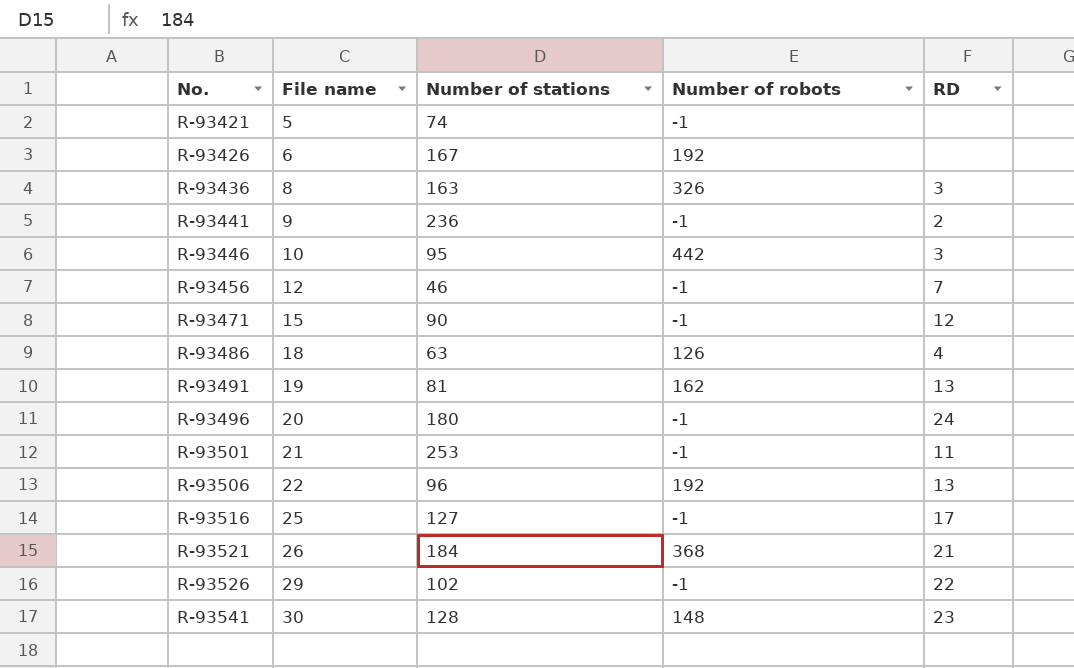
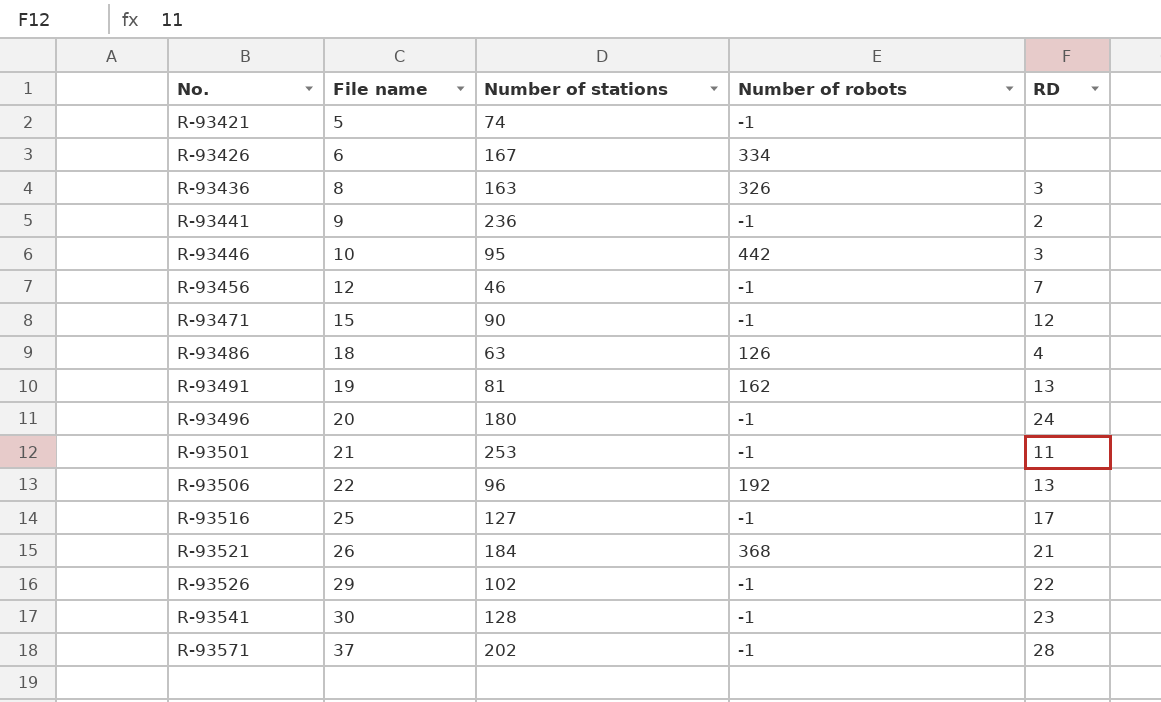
R-93426 | Number of robots: 192 -> 334
R-93541 | Number of robots: 148 -> -1
row R-93571: none -> 37 | 202 | -1 | 28

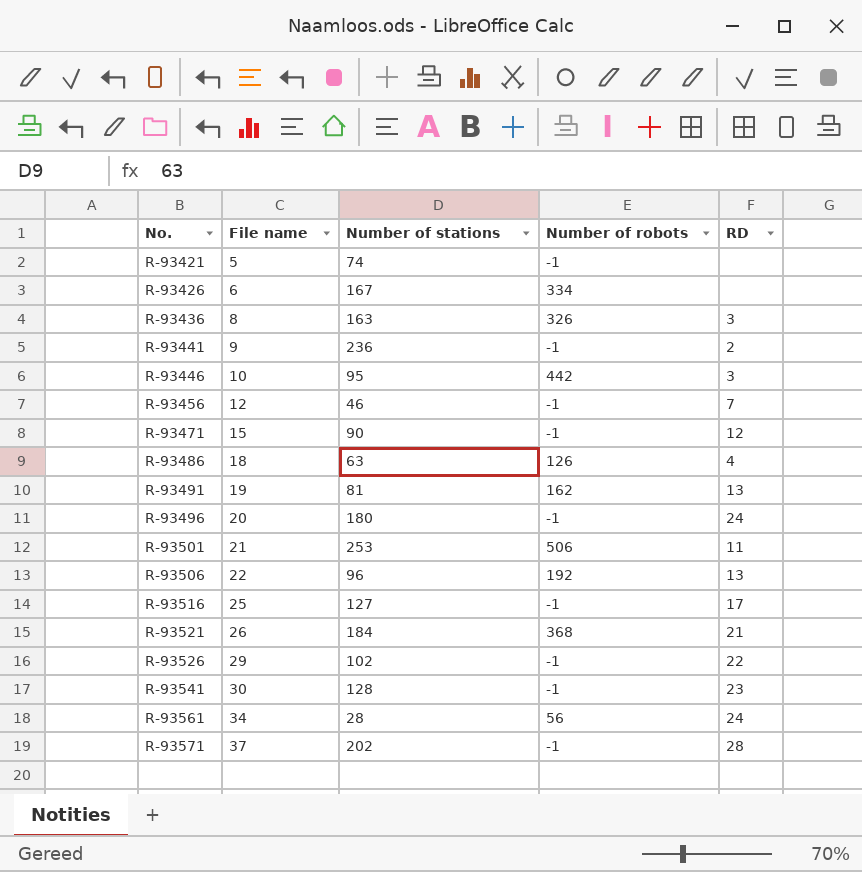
R-93501 | Number of robots: -1 -> 506
row R-93561: none -> 34 | 28 | 56 | 24

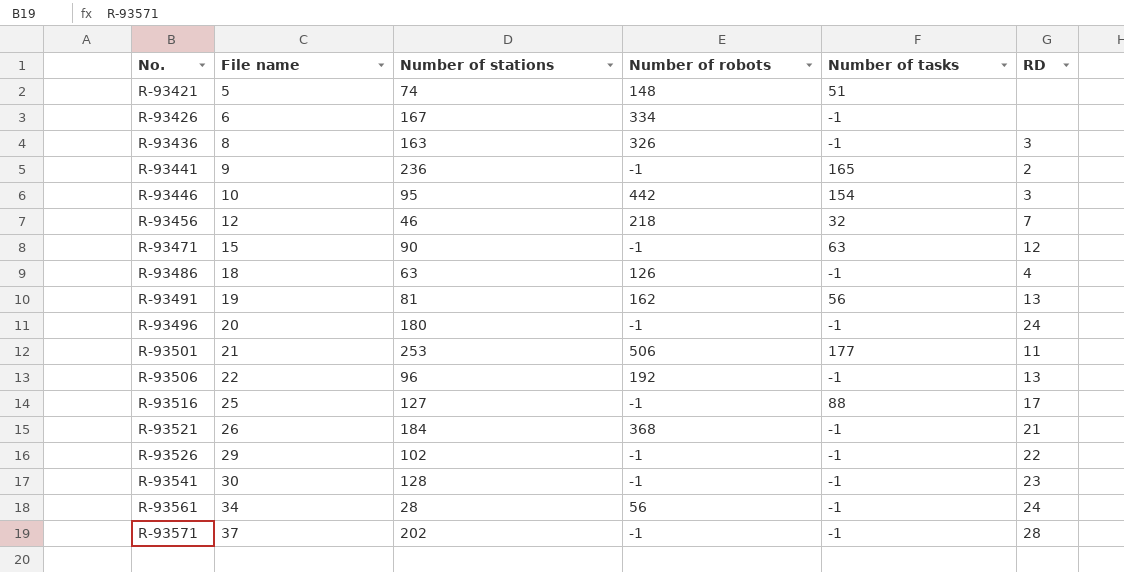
column Number of tasks | position: none -> 5
R-93421 | Number of robots: -1 -> 148
R-93456 | Number of robots: -1 -> 218

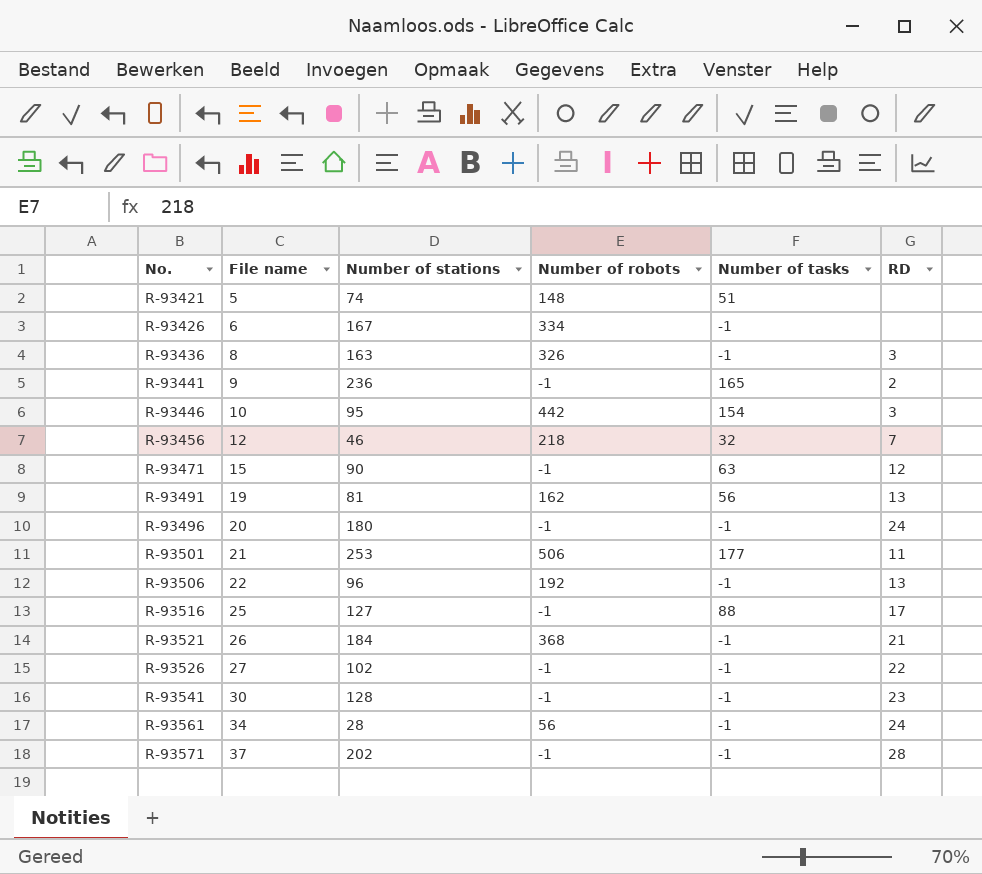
row R-93486: 18 | 63 | 126 | -1 | 4 -> none
R-93526 | File name: 29 -> 27

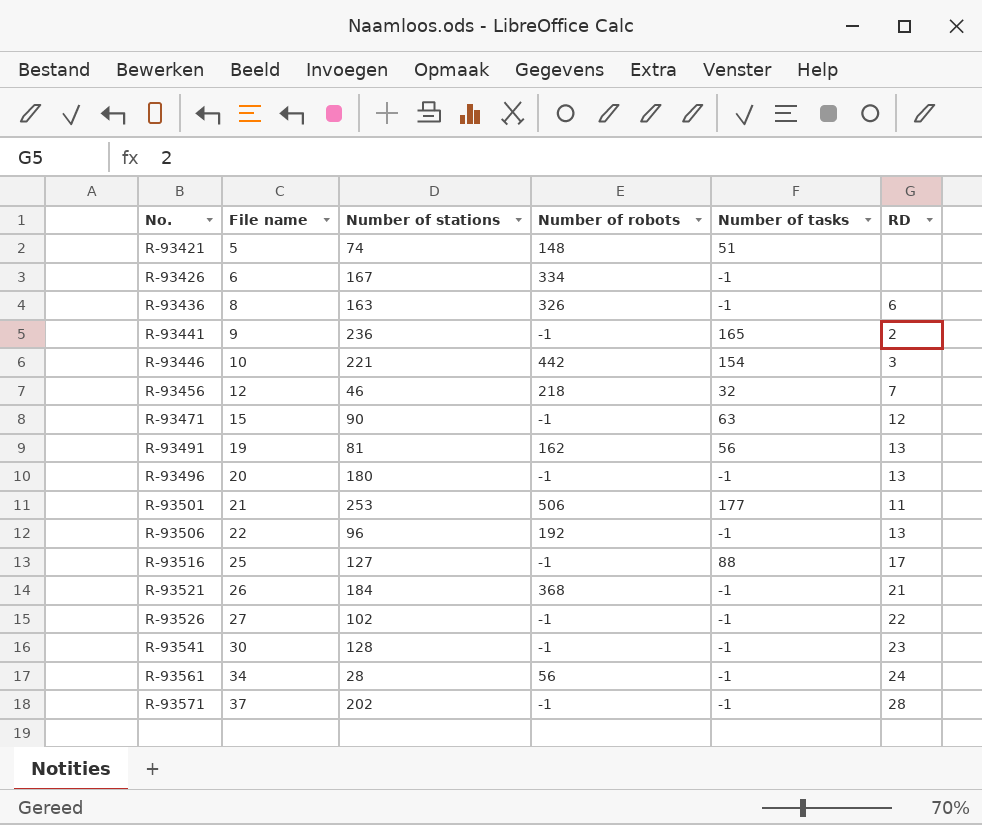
R-93436 | RD: 3 -> 6
R-93446 | Number of stations: 95 -> 221
R-93496 | RD: 24 -> 13

